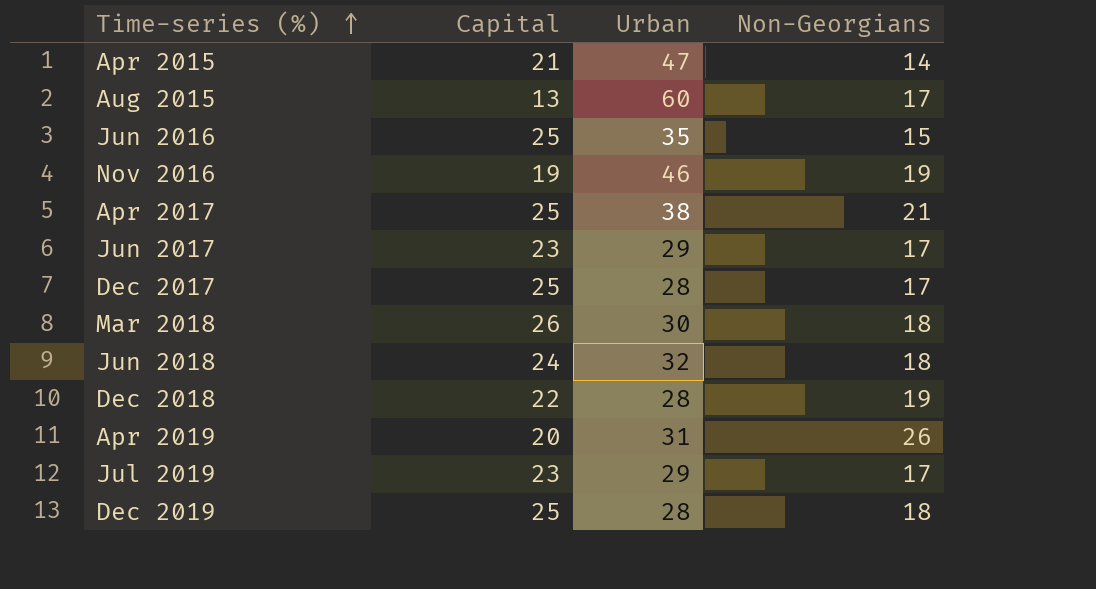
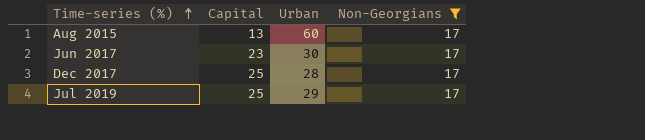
filter: none -> Non-Georgians = 17
Jun 2017 | Urban: 29 -> 30
Jul 2019 | Capital: 23 -> 25

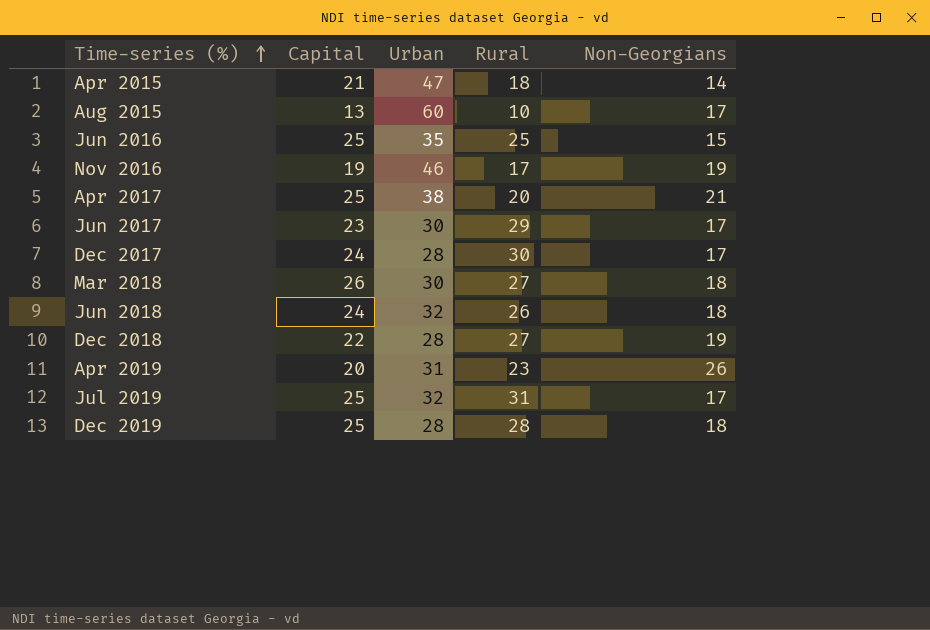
filter: Non-Georgians = 17 -> none
column Rural | position: none -> 4
Dec 2017 | Capital: 25 -> 24
Jul 2019 | Urban: 29 -> 32

